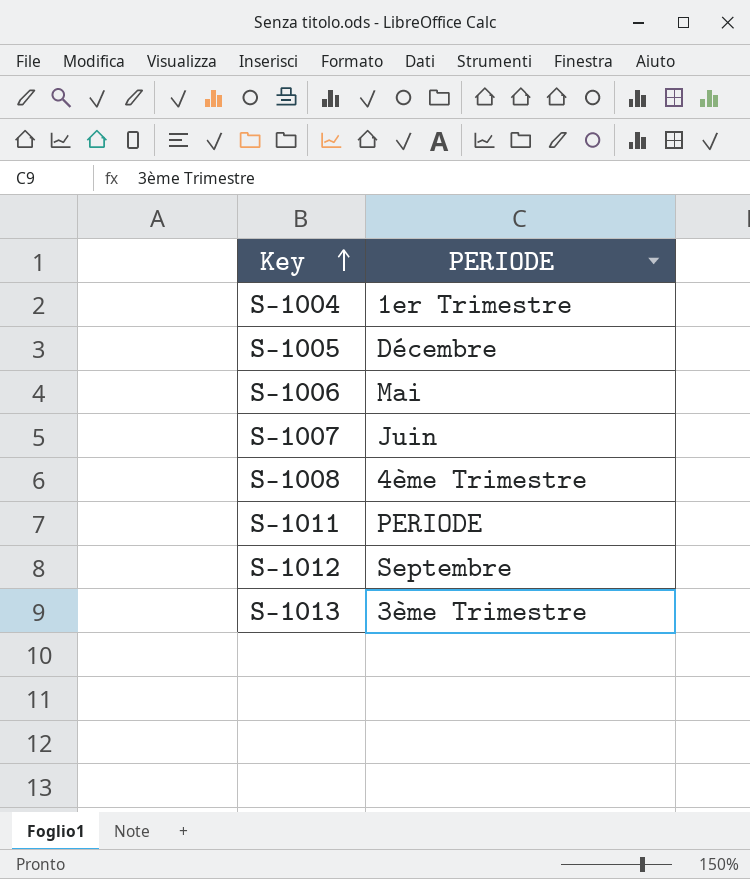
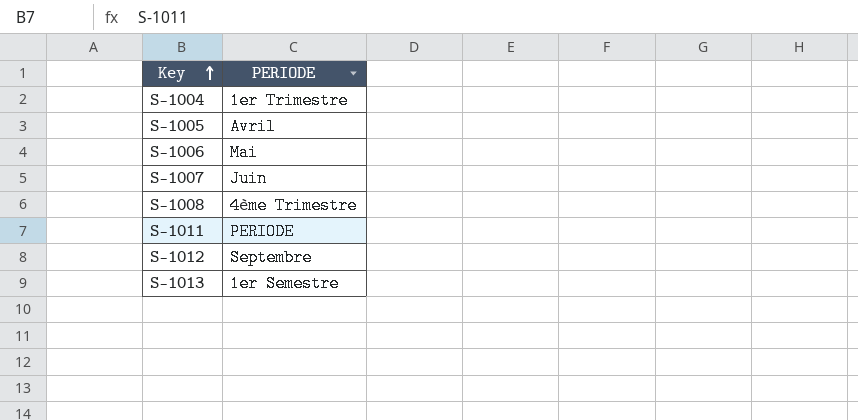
S-1005 | PERIODE: Décembre -> Avril
S-1013 | PERIODE: 3ème Trimestre -> 1er Semestre

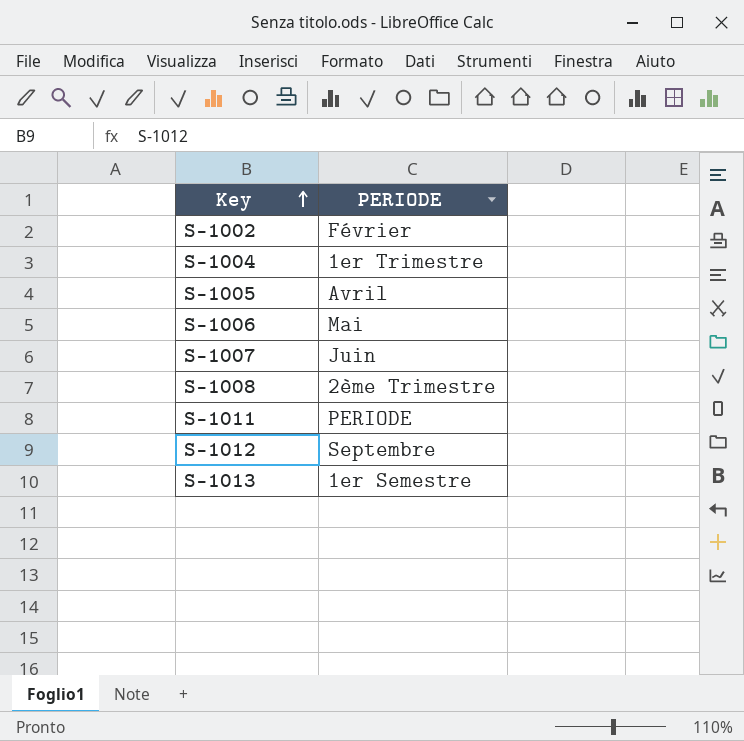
row S-1002: none -> Février
S-1008 | PERIODE: 4ème Trimestre -> 2ème Trimestre

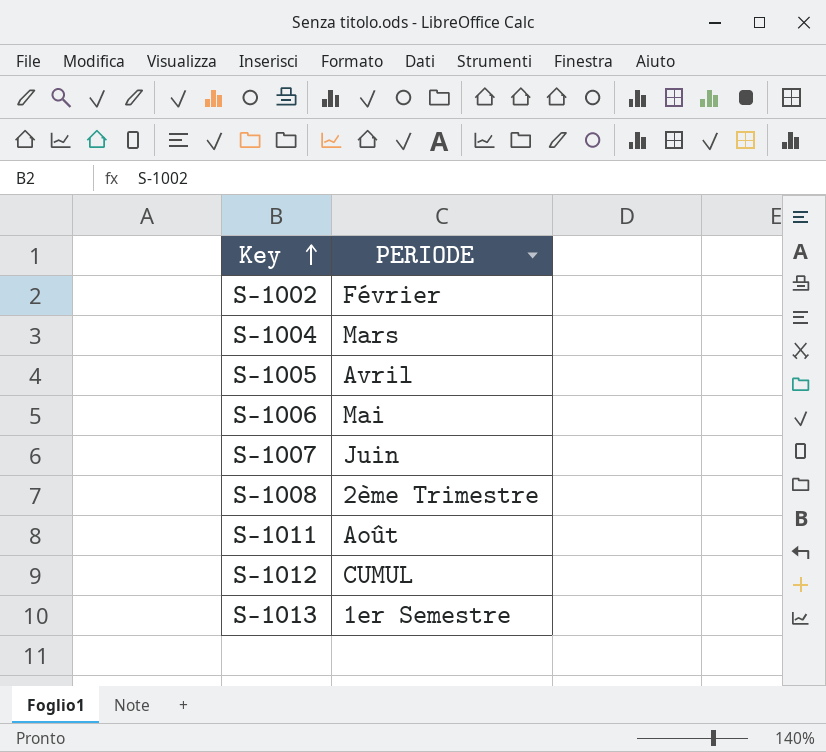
S-1004 | PERIODE: 1er Trimestre -> Mars
S-1011 | PERIODE: PERIODE -> Août
S-1012 | PERIODE: Septembre -> CUMUL

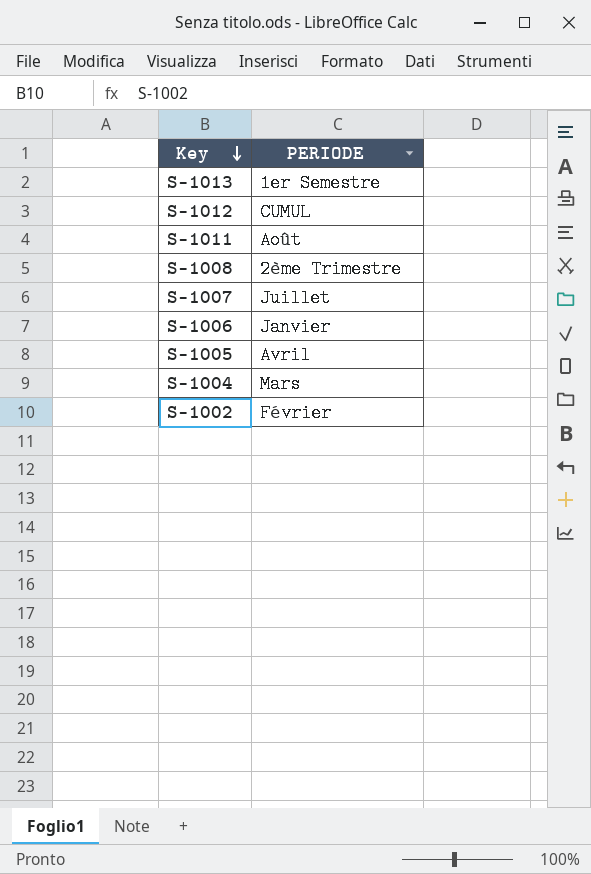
row order: Key ascending -> Key descending
S-1007 | PERIODE: Juin -> Juillet
S-1006 | PERIODE: Mai -> Janvier

